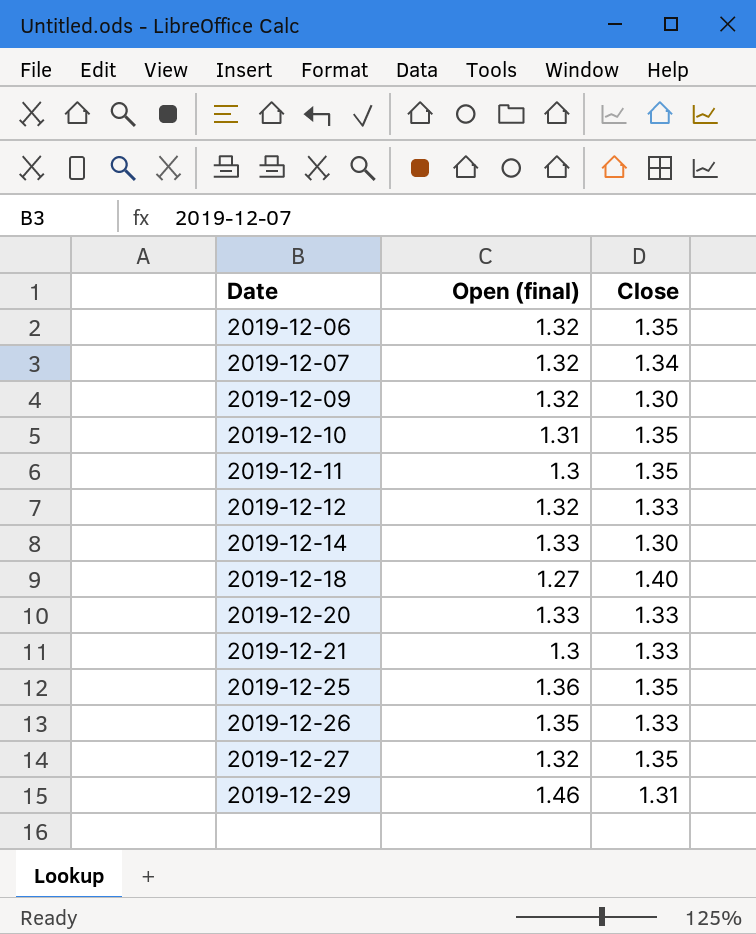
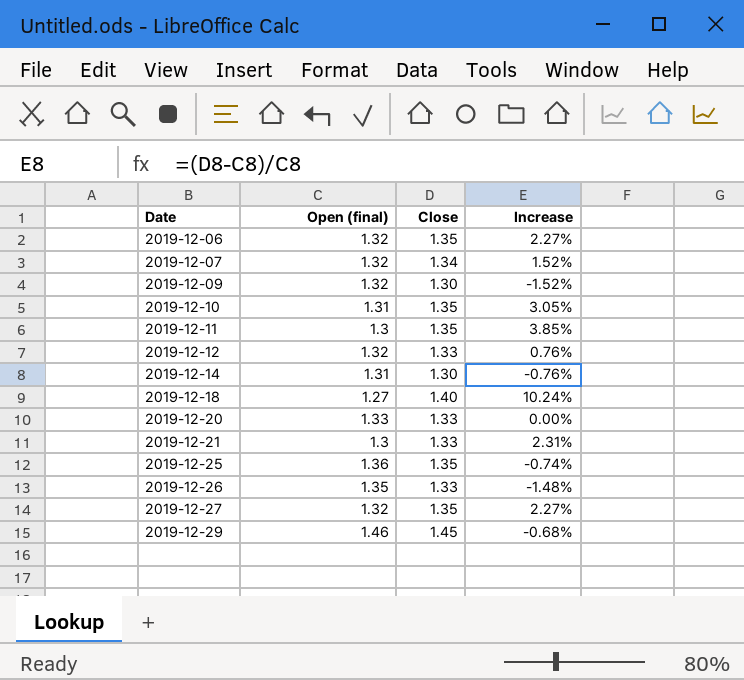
column Increase | formula: none -> ([Close] - [Open (final)]) / [Open (final)]
2019-12-14 | Open (final): 1.33 -> 1.31
2019-12-29 | Close: 1.31 -> 1.45

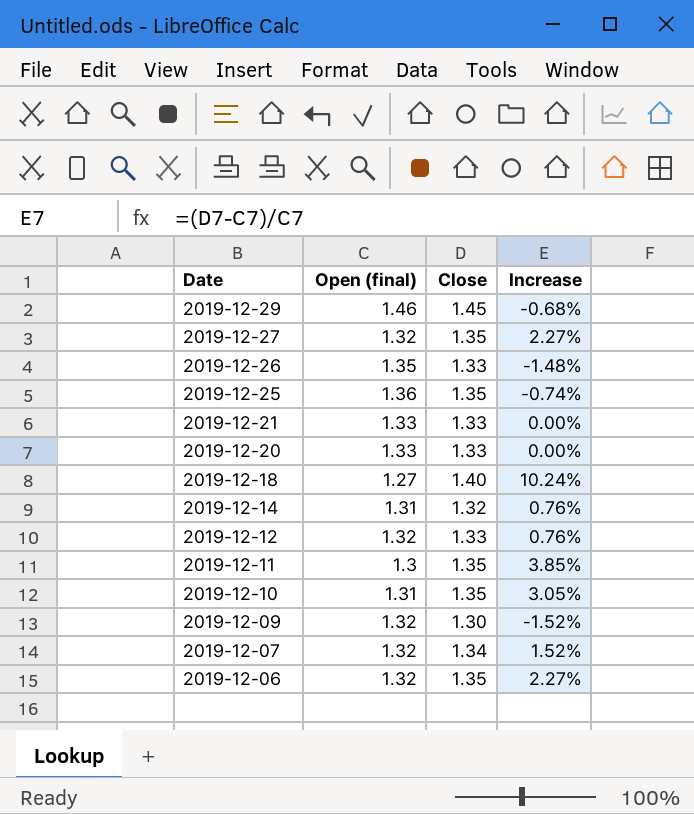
row order: Date ascending -> Date descending
2019-12-21 | Open (final): 1.3 -> 1.33
2019-12-21 | Increase: 2.31% -> 0.00%
2019-12-14 | Close: 1.30 -> 1.32
2019-12-14 | Increase: -0.76% -> 0.76%

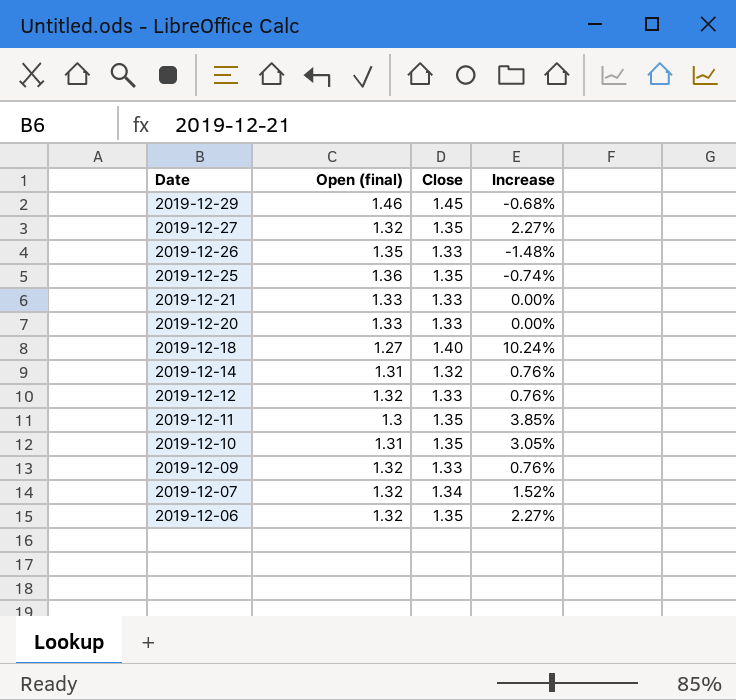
2019-12-09 | Close: 1.30 -> 1.33
2019-12-09 | Increase: -1.52% -> 0.76%

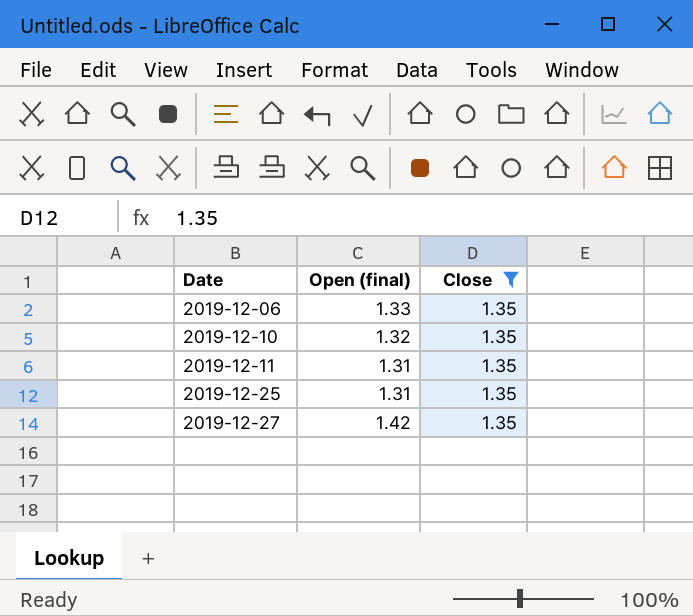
filter: none -> Close = 1.35
row order: Date descending -> Date ascending
column Increase | formula: ([Close] - [Open (final)]) / [Open (final)] -> none
2019-12-06 | Open (final): 1.32 -> 1.33
2019-12-10 | Open (final): 1.31 -> 1.32
2019-12-11 | Open (final): 1.3 -> 1.31
2019-12-25 | Open (final): 1.36 -> 1.31
2019-12-27 | Open (final): 1.32 -> 1.42

